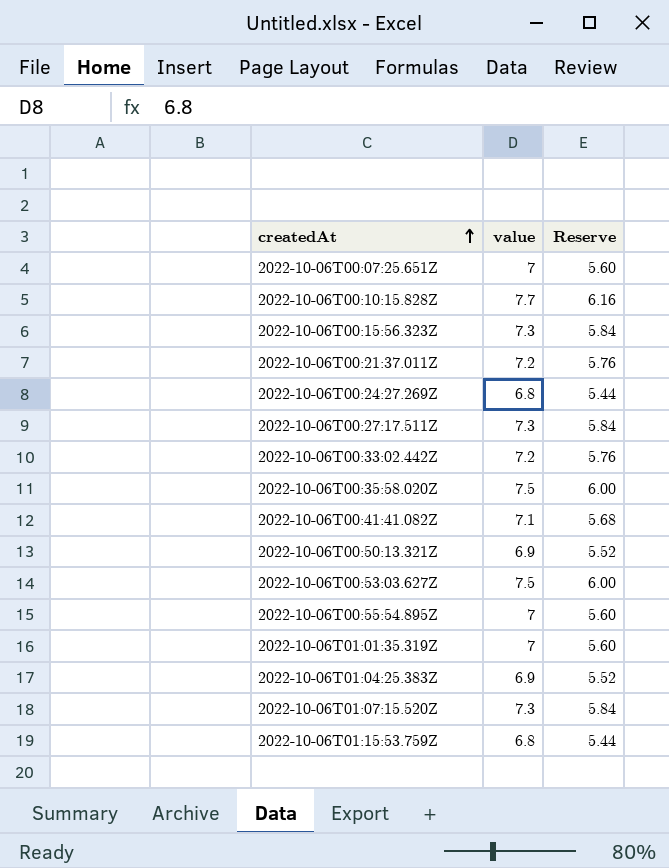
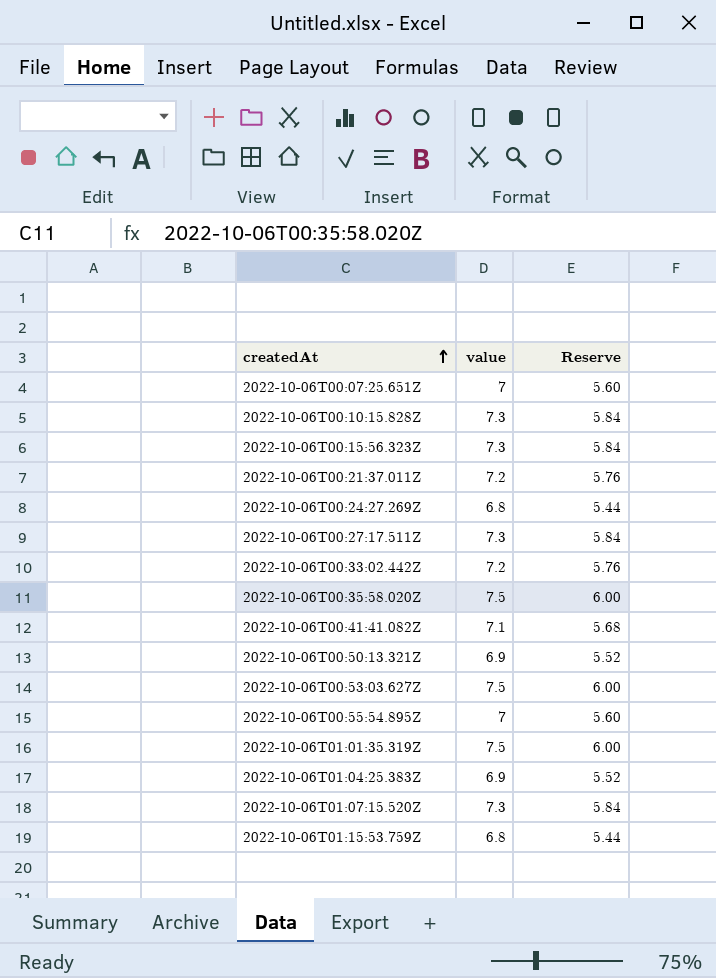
2022-10-06T00:10:15.828Z | value: 7.7 -> 7.3
2022-10-06T00:10:15.828Z | Reserve: 6.16 -> 5.84
2022-10-06T01:01:35.319Z | value: 7 -> 7.5
2022-10-06T01:01:35.319Z | Reserve: 5.60 -> 6.00

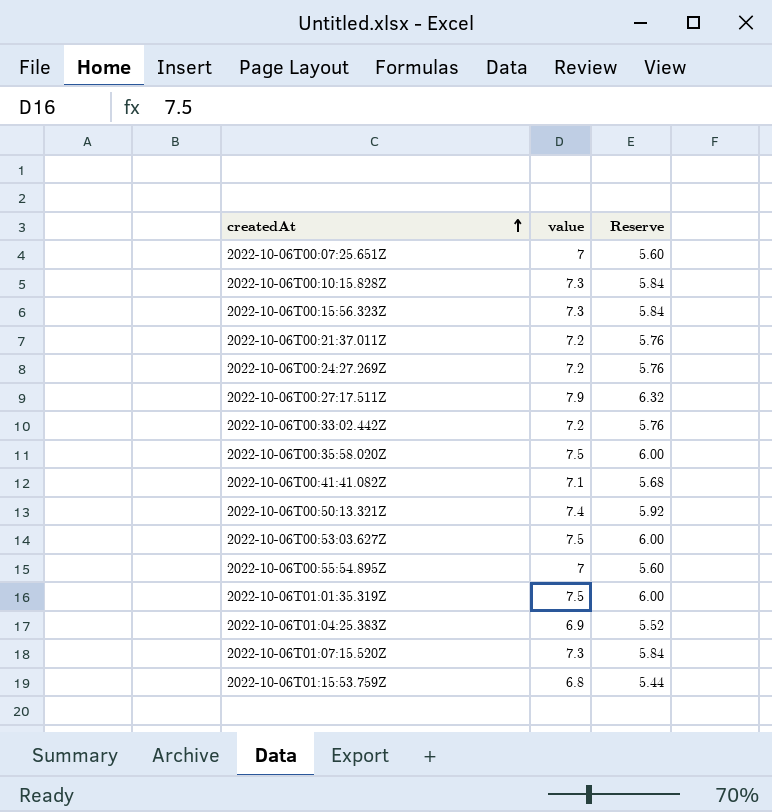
2022-10-06T00:24:27.269Z | value: 6.8 -> 7.2
2022-10-06T00:24:27.269Z | Reserve: 5.44 -> 5.76
2022-10-06T00:27:17.511Z | value: 7.3 -> 7.9
2022-10-06T00:27:17.511Z | Reserve: 5.84 -> 6.32
2022-10-06T00:50:13.321Z | value: 6.9 -> 7.4
2022-10-06T00:50:13.321Z | Reserve: 5.52 -> 5.92

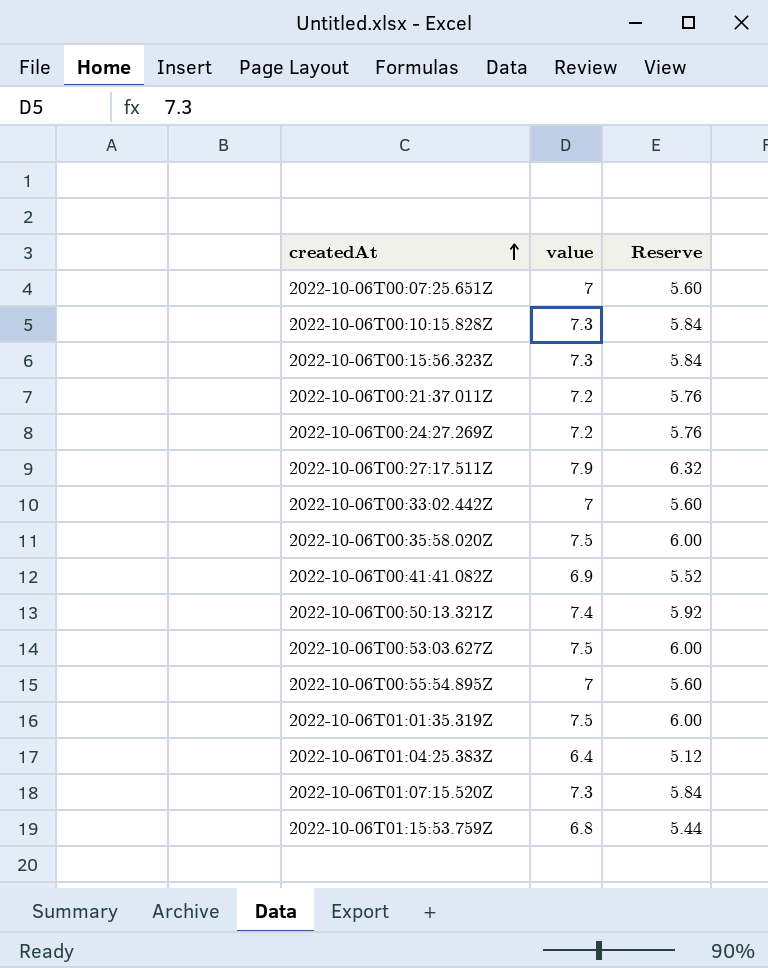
2022-10-06T00:33:02.442Z | value: 7.2 -> 7
2022-10-06T00:33:02.442Z | Reserve: 5.76 -> 5.60
2022-10-06T00:41:41.082Z | value: 7.1 -> 6.9
2022-10-06T00:41:41.082Z | Reserve: 5.68 -> 5.52
2022-10-06T01:04:25.383Z | value: 6.9 -> 6.4
2022-10-06T01:04:25.383Z | Reserve: 5.52 -> 5.12

